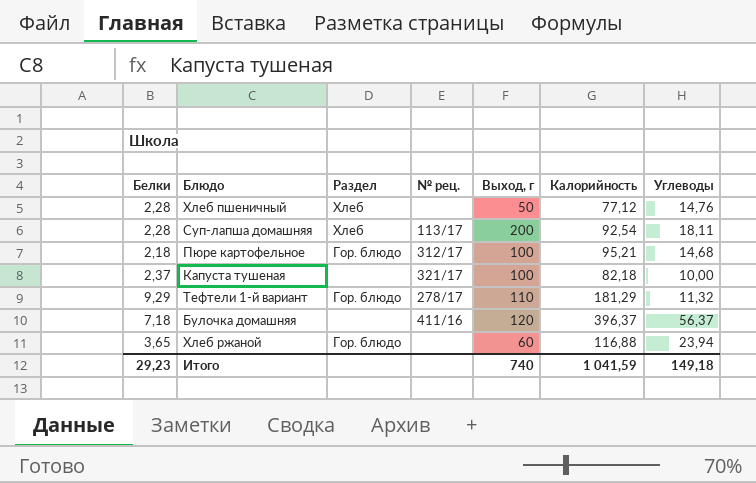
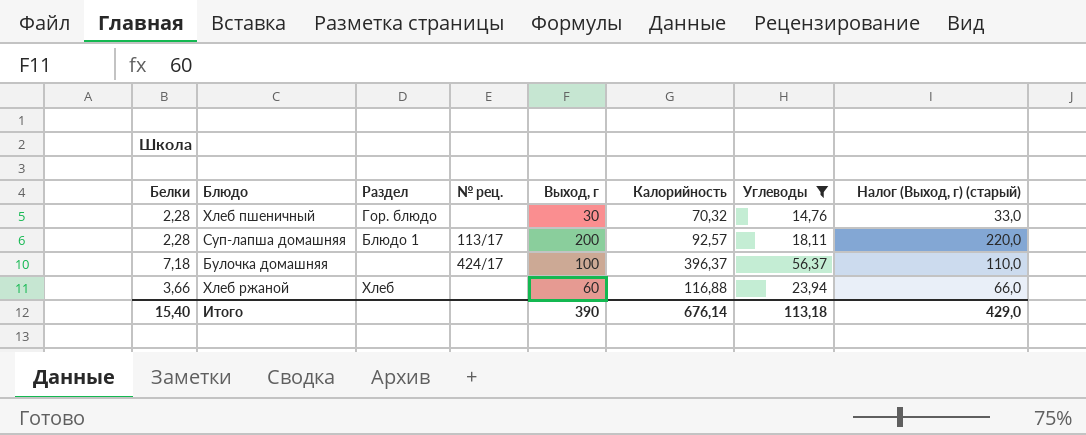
filter: none -> Углеводы >= 14,76
column Налог (Выход, г) (старый) | formula: none -> [Выход, г] * 1,1
Хлеб пшеничный | Раздел: Хлеб -> Гор. блюдо
Хлеб пшеничный | Выход, г: 50 -> 30
Хлеб пшеничный | Калорийность: 77,12 -> 70,32
Суп-лапша домашняя | Раздел: Хлеб -> Блюдо 1
Суп-лапша домашняя | Калорийность: 92,54 -> 92,57
Булочка домашняя | № рец.: 411/16 -> 424/17
Булочка домашняя | Выход, г: 120 -> 100
Хлеб ржаной | Белки: 3,65 -> 3,66
Хлеб ржаной | Раздел: Гор. блюдо -> Хлеб
Итого | Белки: 29,23 -> 15,40
Итого | Выход, г: 740 -> 390
Итого | Калорийность: 1 041,59 -> 676,14
Итого | Углеводы: 149,18 -> 113,18

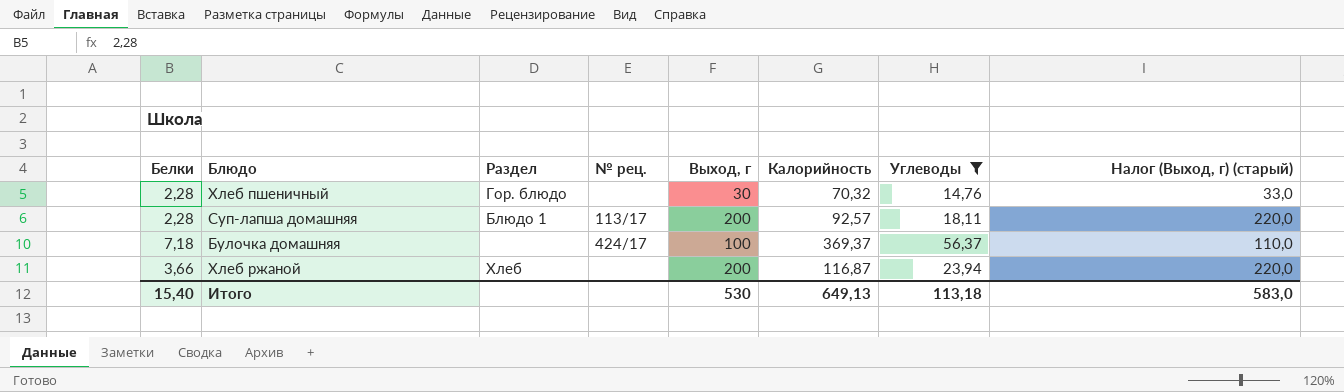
Булочка домашняя | Калорийность: 396,37 -> 369,37
Хлеб ржаной | Выход, г: 60 -> 200
Хлеб ржаной | Калорийность: 116,88 -> 116,87
Хлеб ржаной | Налог (Выход, г) (старый): 66,0 -> 220,0
Итого | Выход, г: 390 -> 530
Итого | Калорийность: 676,14 -> 649,13
Итого | Налог (Выход, г) (старый): 429,0 -> 583,0

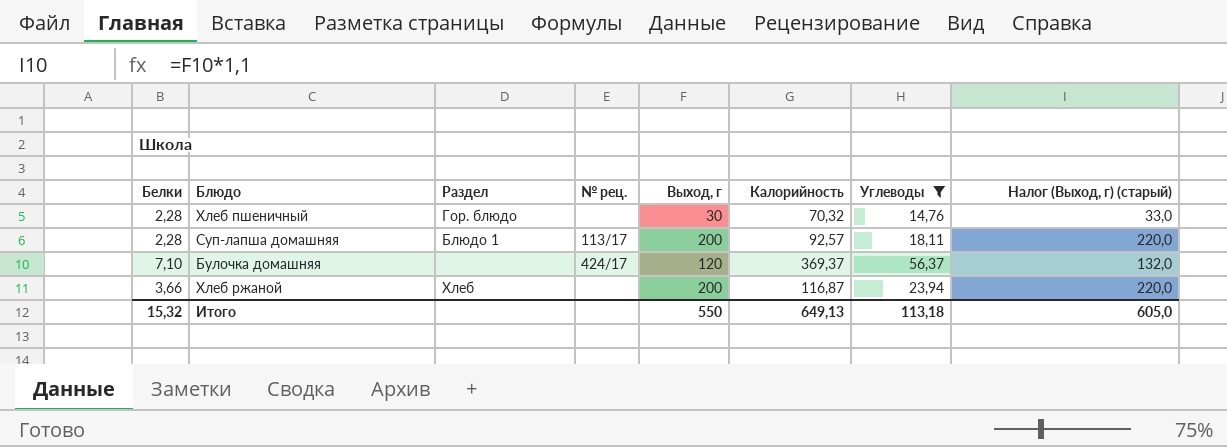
Булочка домашняя | Белки: 7,18 -> 7,10
Булочка домашняя | Выход, г: 100 -> 120
Булочка домашняя | Налог (Выход, г) (старый): 110,0 -> 132,0
Итого | Белки: 15,40 -> 15,32
Итого | Выход, г: 530 -> 550
Итого | Налог (Выход, г) (старый): 583,0 -> 605,0

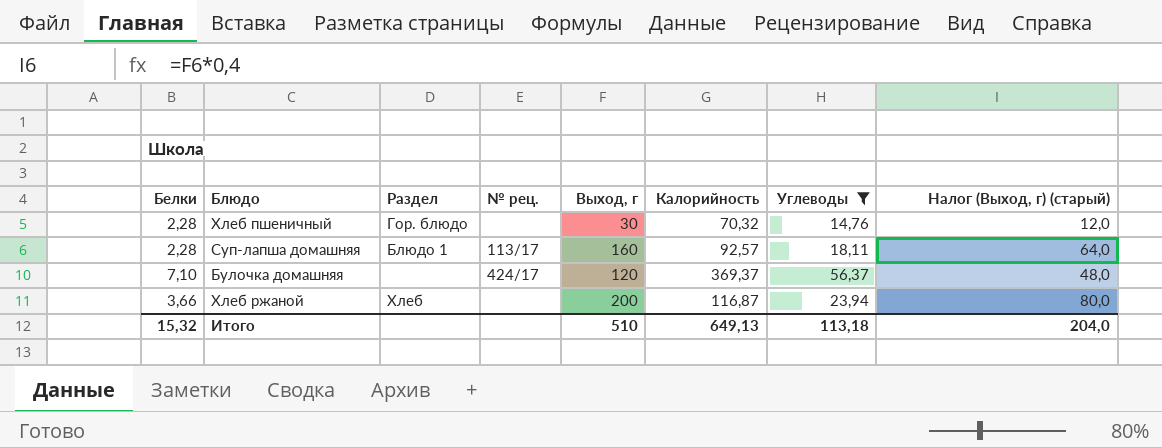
column Налог (Выход, г) (старый) | formula: [Выход, г] * 1,1 -> [Выход, г] * 0,4
Суп-лапша домашняя | Выход, г: 200 -> 160
Итого | Выход, г: 550 -> 510
Итого | Налог (Выход, г) (старый): 605,0 -> 204,0

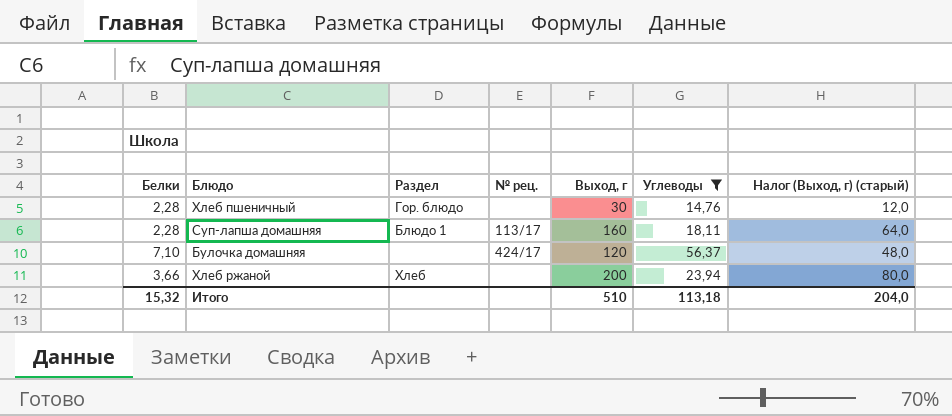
column Калорийность | position: 6 -> none

